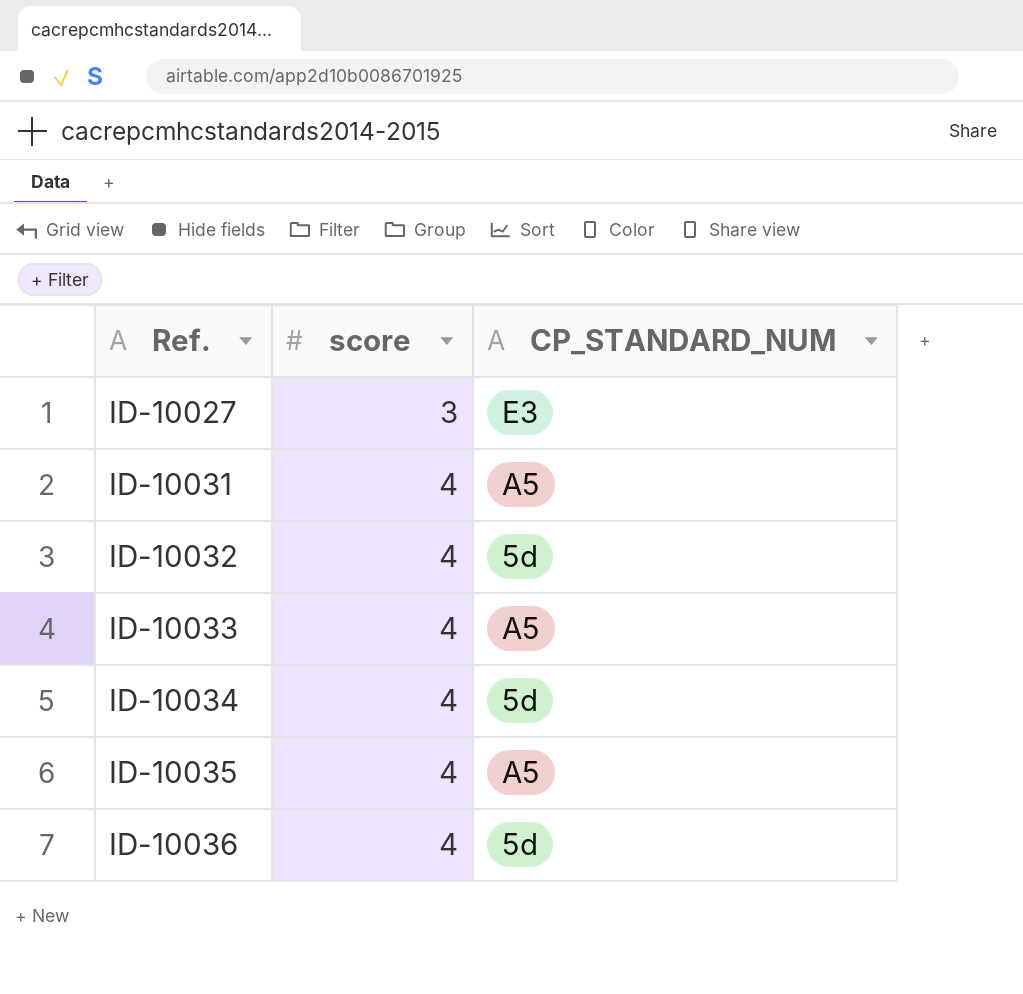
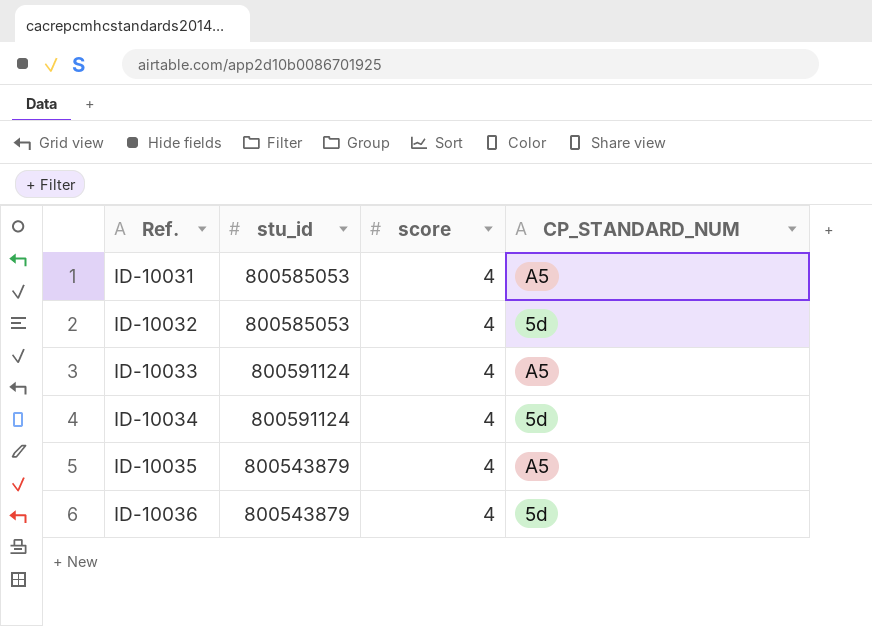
column stu_id | position: none -> 2
row ID-10027: 3 | E3 -> none

